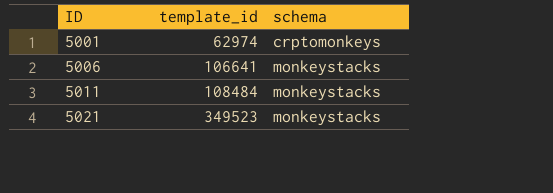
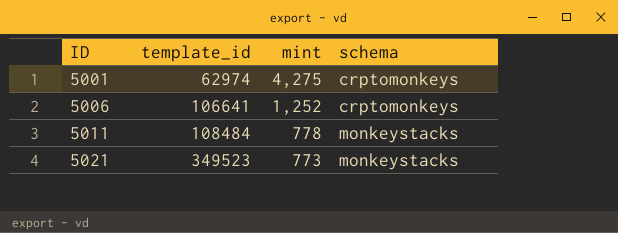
column mint | position: none -> 3
5006 | schema: monkeystacks -> crptomonkeys

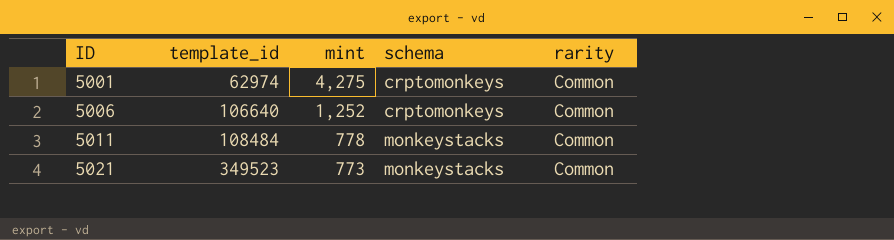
column rarity | position: none -> 5
5006 | template_id: 106641 -> 106640

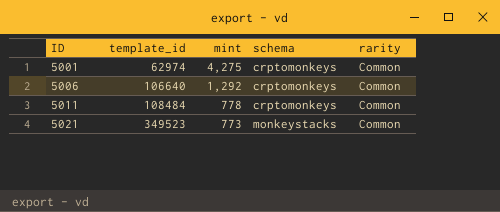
5006 | mint: 1,252 -> 1,292
5011 | schema: monkeystacks -> crptomonkeys

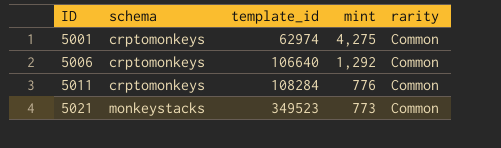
column schema | position: 4 -> 2
5011 | template_id: 108484 -> 108284
5011 | mint: 778 -> 776

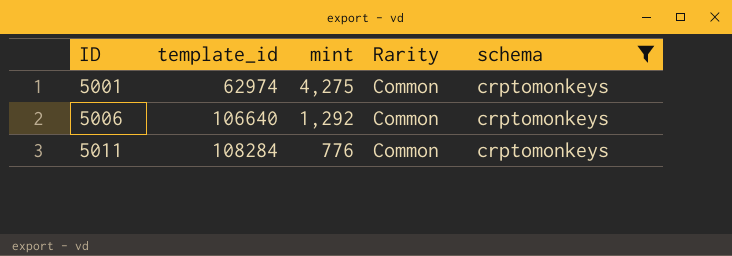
filter: none -> schema = crptomonkeys
column name: rarity -> Rarity
column schema | position: 2 -> 5

